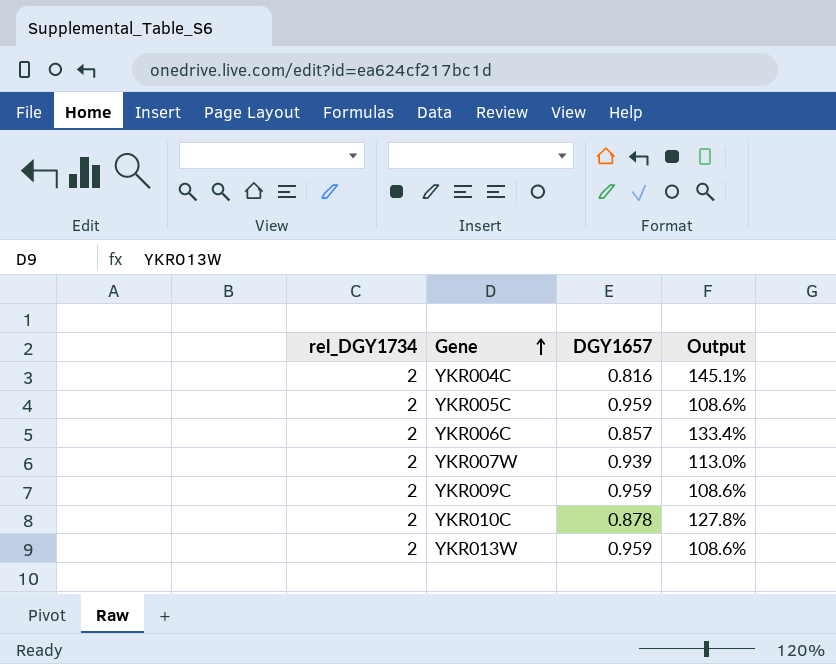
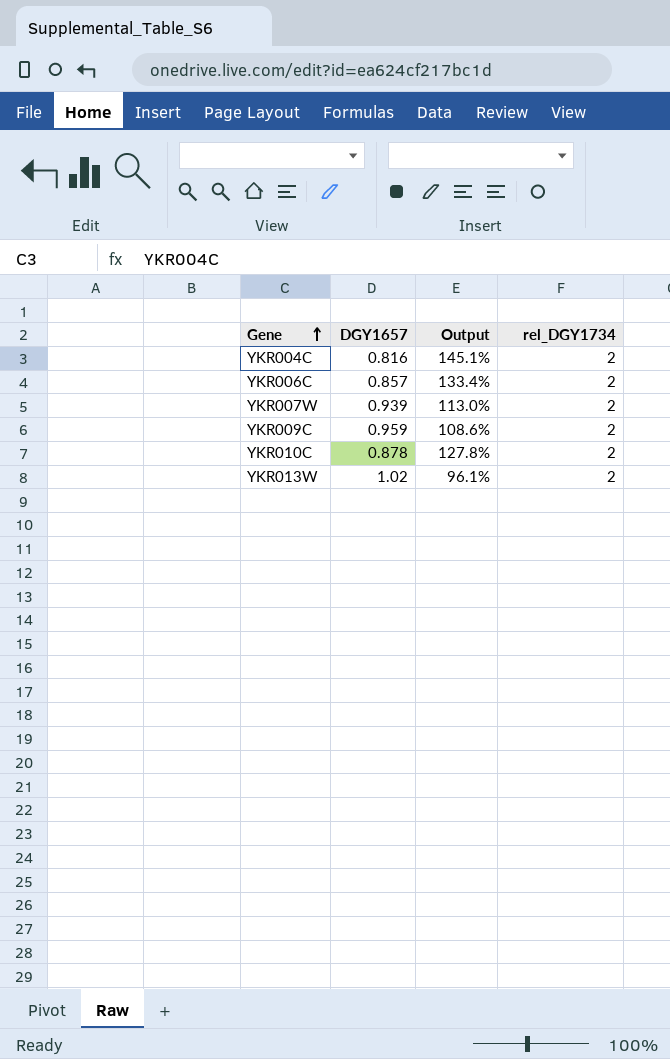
column rel_DGY1734 | position: 1 -> 4
row YKR005C: 2 | 0.959 | 108.6% -> none
YKR013W | DGY1657: 0.959 -> 1.02
YKR013W | Output: 108.6% -> 96.1%

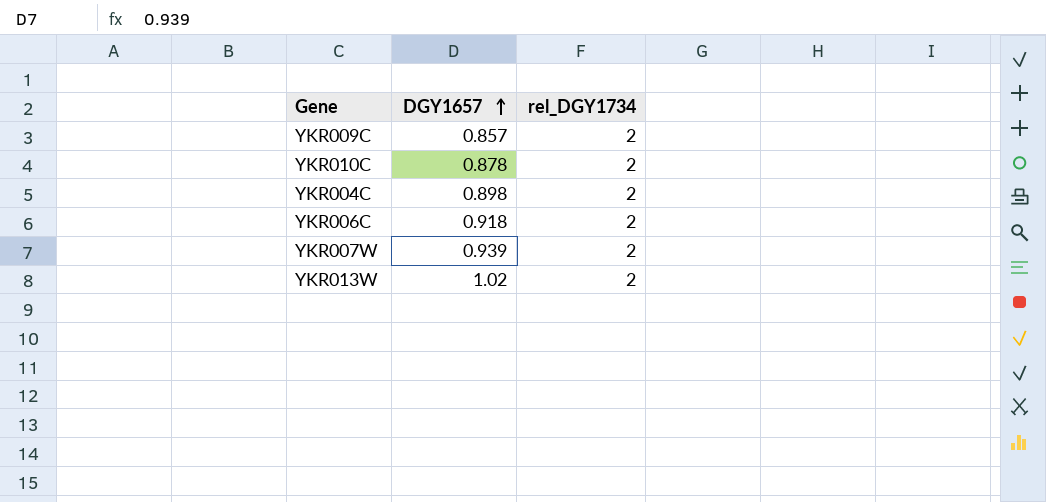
row order: Gene ascending -> DGY1657 ascending
column Output | formula: ([rel_DGY1734] - [DGY1657]) / [DGY1657] -> none
YKR009C | DGY1657: 0.959 -> 0.857
YKR004C | DGY1657: 0.816 -> 0.898
YKR006C | DGY1657: 0.857 -> 0.918

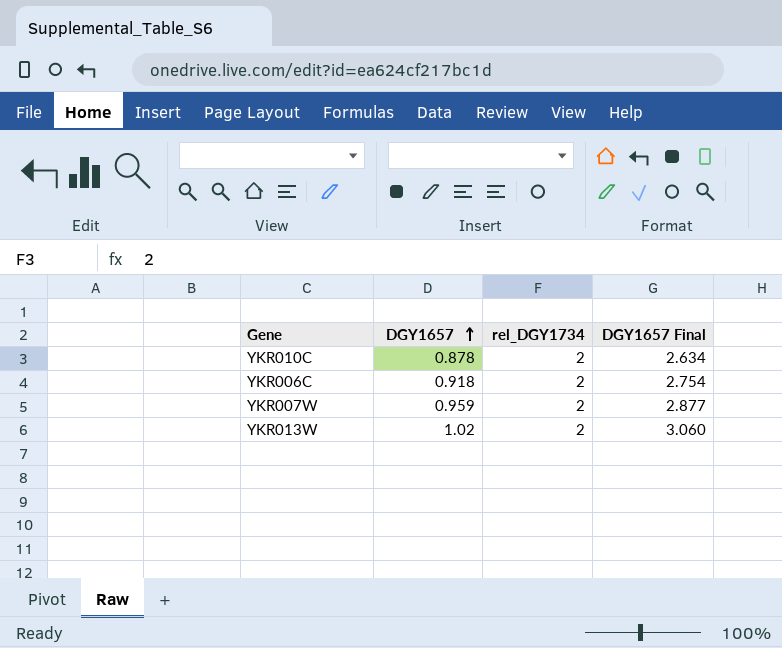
column DGY1657 Final | formula: none -> [DGY1657] * 3
row YKR009C: 0.857 | 2 -> none
row YKR004C: 0.898 | 2 -> none
YKR007W | DGY1657: 0.939 -> 0.959

